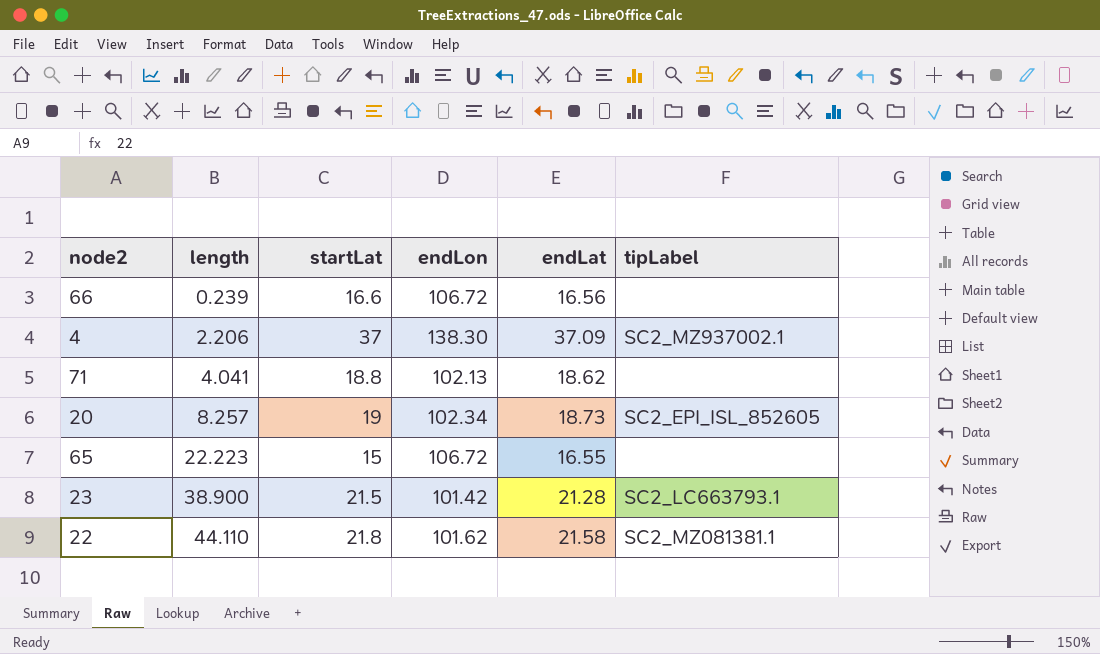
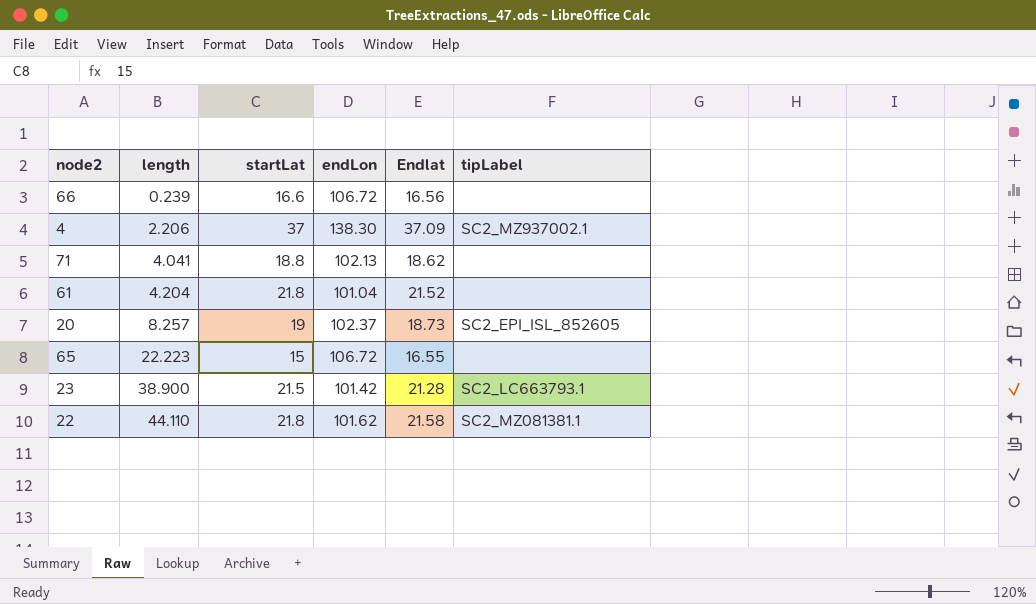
column name: endLat -> Endlat
row 61: none -> 4.204 | 21.8 | 101.04 | 21.52 | none
20 | endLon: 102.34 -> 102.37

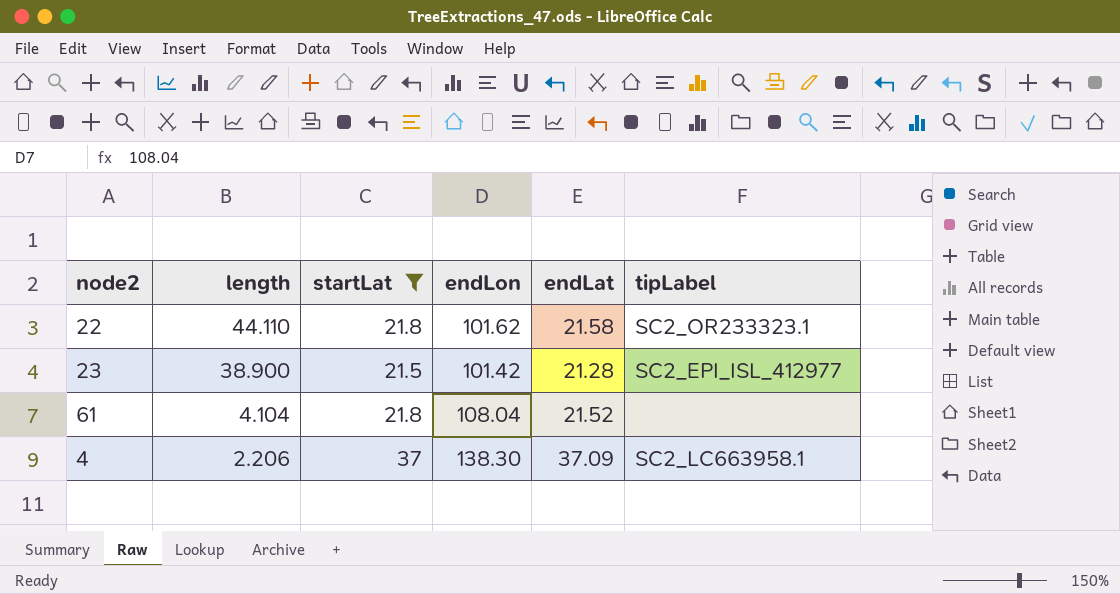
filter: none -> startLat >= 21.5
row order: length ascending -> length descending
column name: Endlat -> endLat
22 | tipLabel: SC2_MZ081381.1 -> SC2_OR233323.1
23 | tipLabel: SC2_LC663793.1 -> SC2_EPI_ISL_412977
61 | length: 4.204 -> 4.104
61 | endLon: 101.04 -> 108.04
4 | tipLabel: SC2_MZ937002.1 -> SC2_LC663958.1

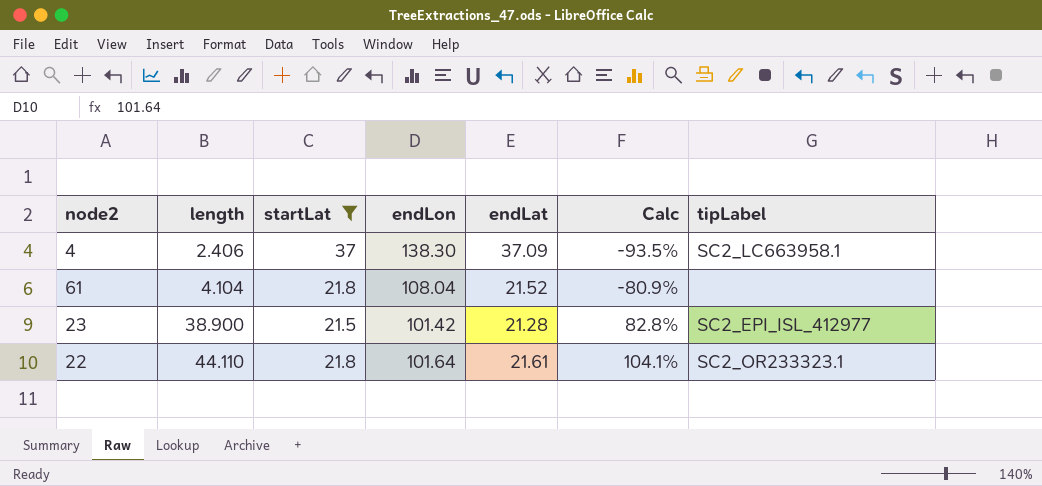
row order: length descending -> length ascending
column Calc | formula: none -> ([length] - [endLat]) / [endLat]
4 | length: 2.206 -> 2.406
22 | endLon: 101.62 -> 101.64
22 | endLat: 21.58 -> 21.61

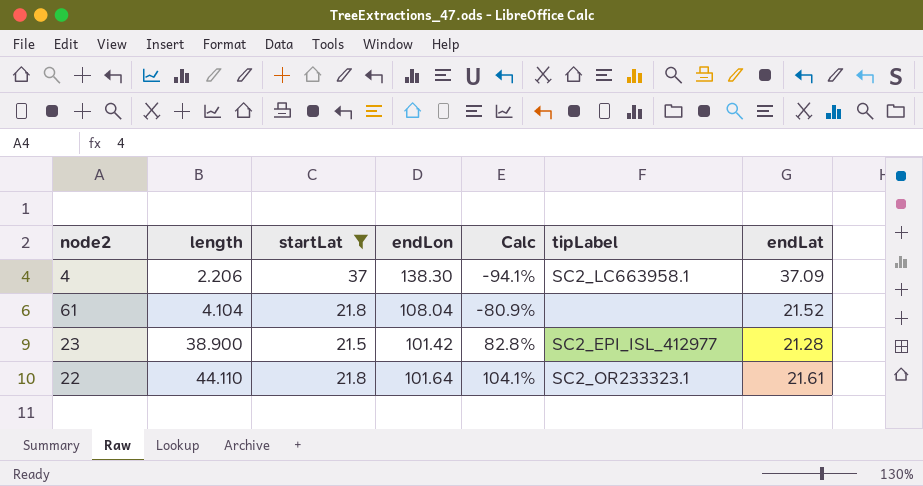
column endLat | position: 5 -> 7
4 | length: 2.406 -> 2.206
4 | Calc: -93.5% -> -94.1%

